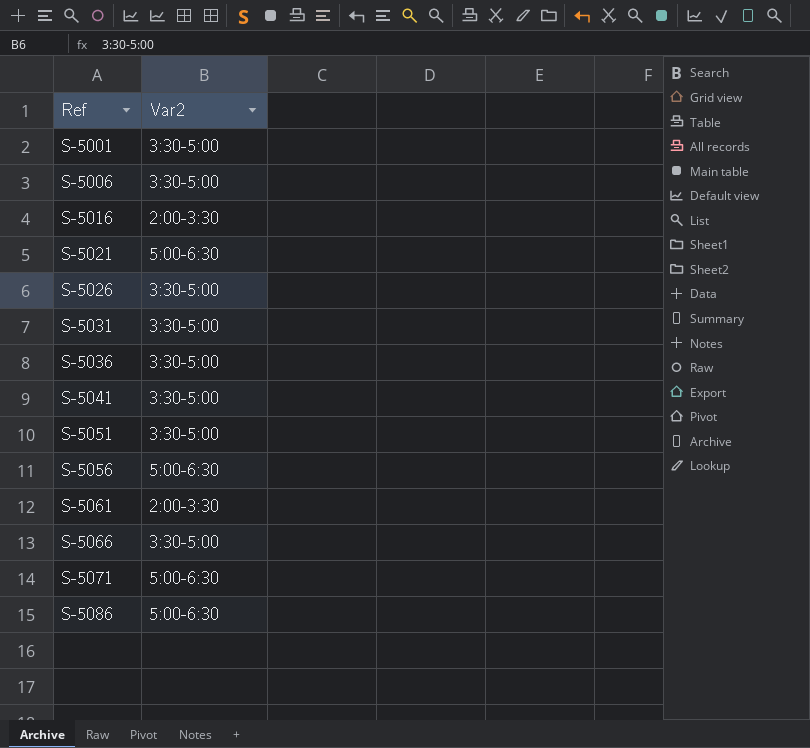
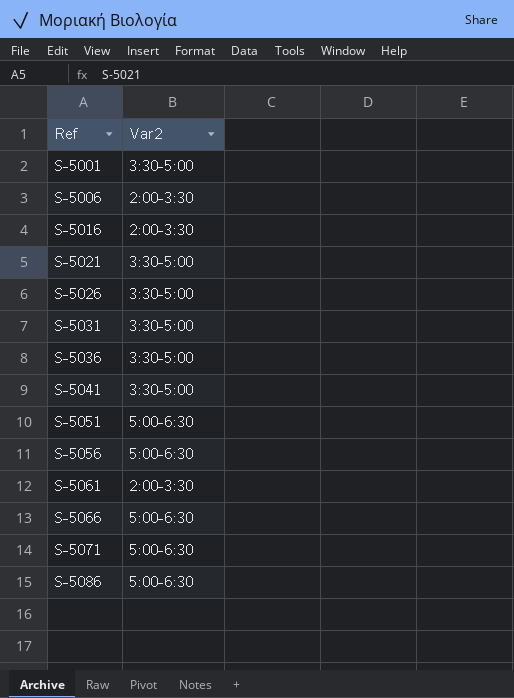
S-5006 | Var2: 3:30-5:00 -> 2:00-3:30
S-5021 | Var2: 5:00-6:30 -> 3:30-5:00
S-5051 | Var2: 3:30-5:00 -> 5:00-6:30
S-5066 | Var2: 3:30-5:00 -> 5:00-6:30

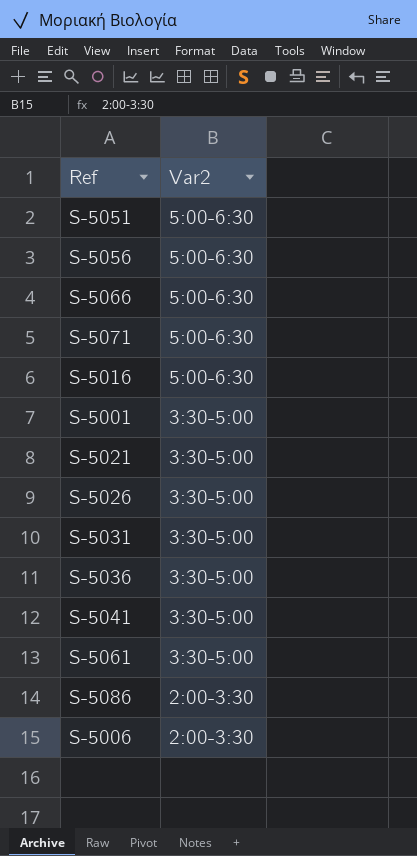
row order: Ref ascending -> Var2 descending
S-5016 | Var2: 2:00-3:30 -> 5:00-6:30
S-5061 | Var2: 2:00-3:30 -> 3:30-5:00
S-5086 | Var2: 5:00-6:30 -> 2:00-3:30

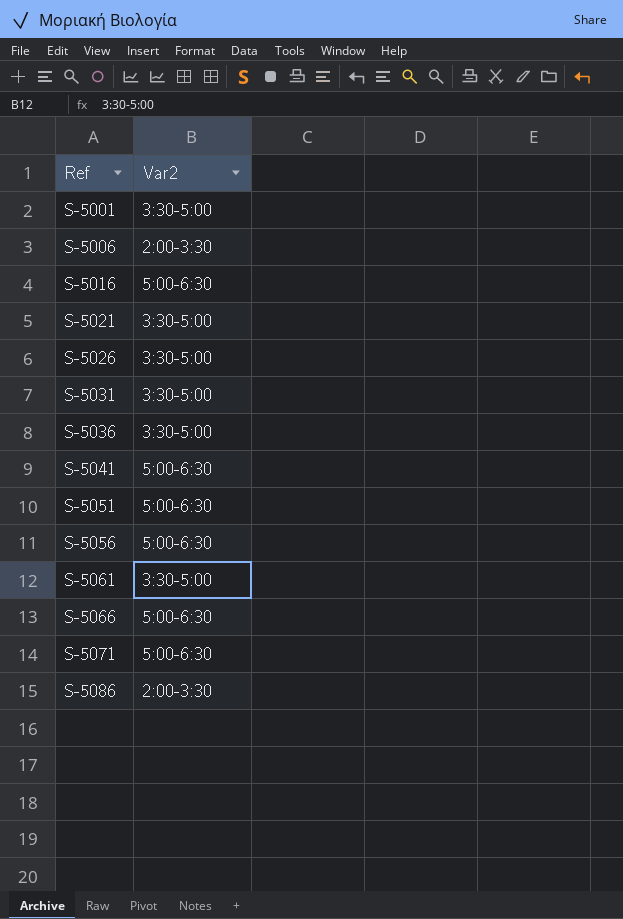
row order: Var2 descending -> Ref ascending
S-5041 | Var2: 3:30-5:00 -> 5:00-6:30

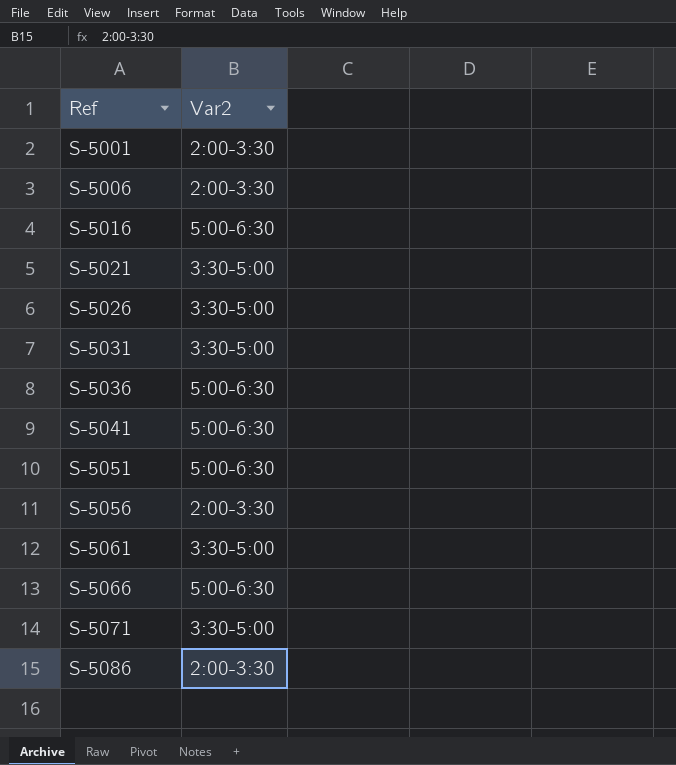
S-5001 | Var2: 3:30-5:00 -> 2:00-3:30
S-5036 | Var2: 3:30-5:00 -> 5:00-6:30
S-5056 | Var2: 5:00-6:30 -> 2:00-3:30
S-5071 | Var2: 5:00-6:30 -> 3:30-5:00

